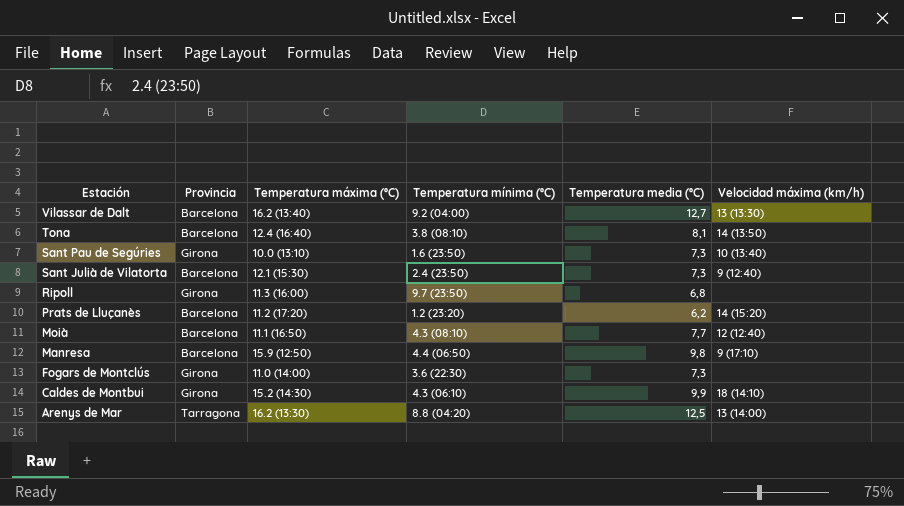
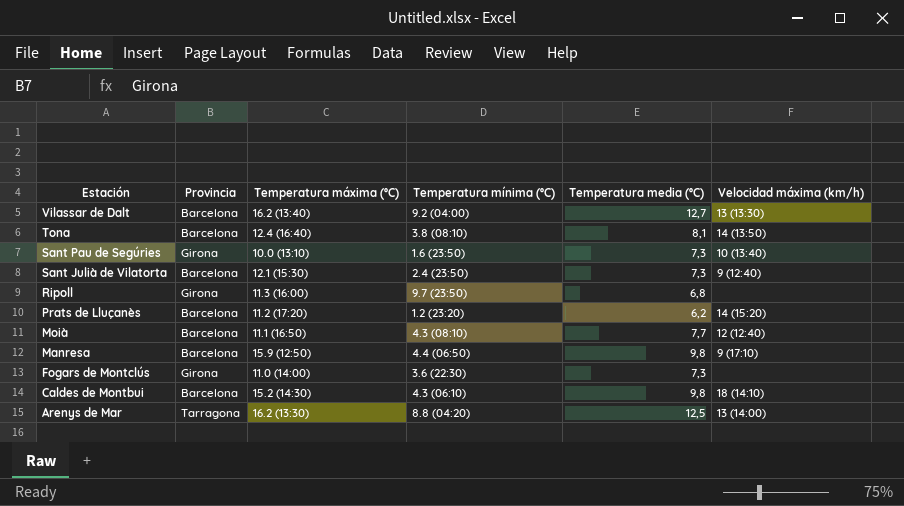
Caldes de Montbui | Provincia: Girona -> Barcelona
Caldes de Montbui | Temperatura media (ºC): 9,9 -> 9,8

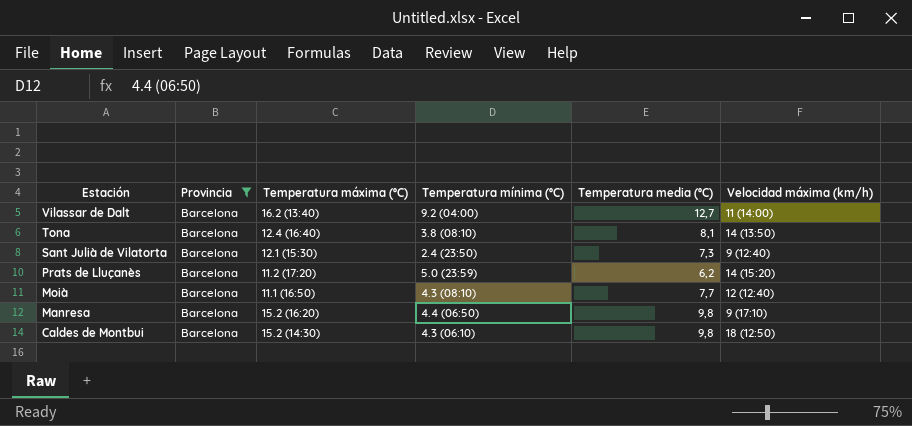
filter: none -> Provincia = Barcelona
Vilassar de Dalt | Velocidad máxima (km/h): 13 (13:30) -> 11 (14:00)
Prats de Lluçanès | Temperatura mínima (ºC): 1.2 (23:20) -> 5.0 (23:59)
Manresa | Temperatura máxima (ºC): 15.9 (12:50) -> 15.2 (16:20)
Caldes de Montbui | Velocidad máxima (km/h): 18 (14:10) -> 18 (12:50)

